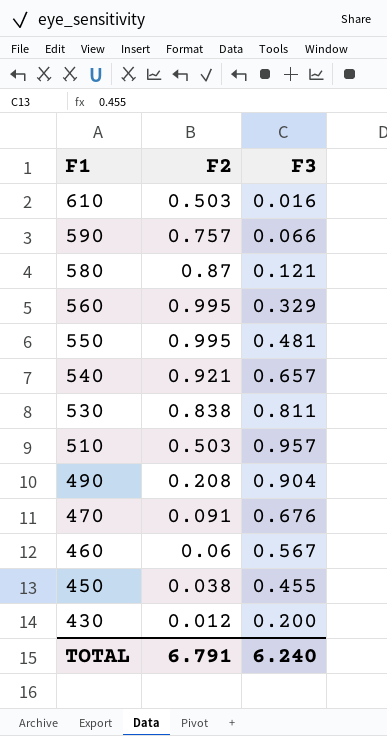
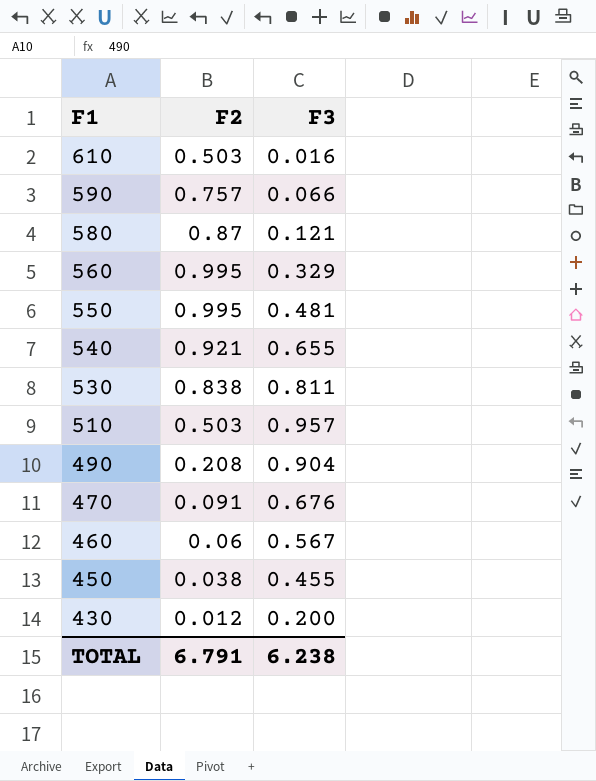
540 | F3: 0.657 -> 0.655
TOTAL | F3: 6.240 -> 6.238

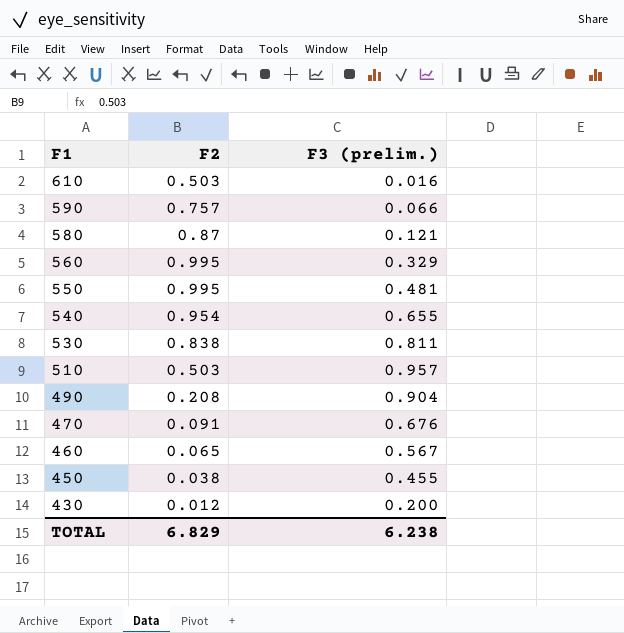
column name: F3 -> F3 (prelim.)
540 | F2: 0.921 -> 0.954
460 | F2: 0.06 -> 0.065
TOTAL | F2: 6.791 -> 6.829

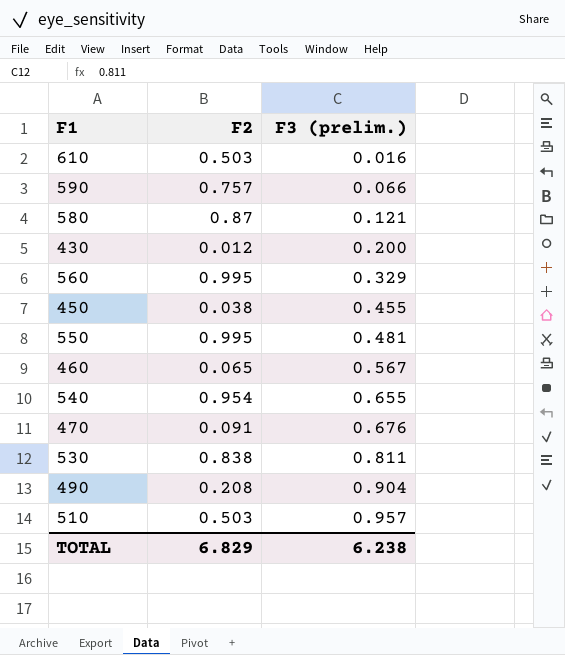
row order: F1 descending -> F3 (prelim.) ascending

